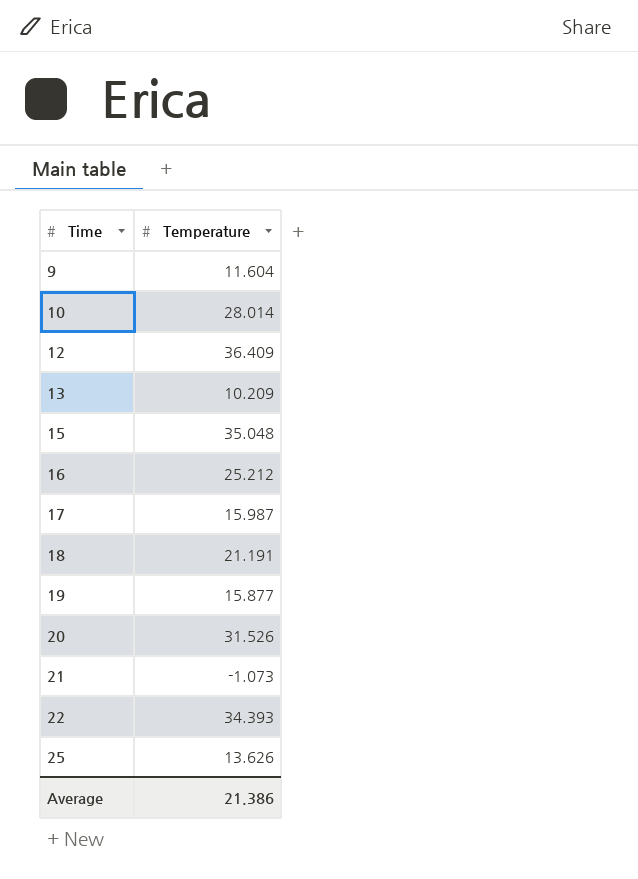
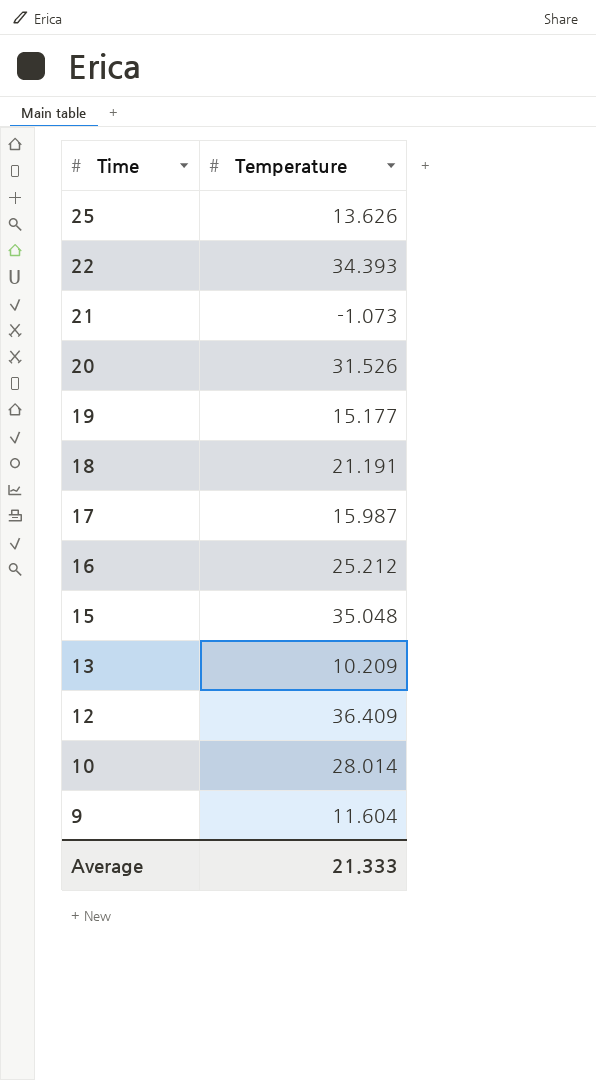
row order: Time ascending -> Time descending
19 | Temperature: 15.877 -> 15.177
Average | Temperature: 21.386 -> 21.333

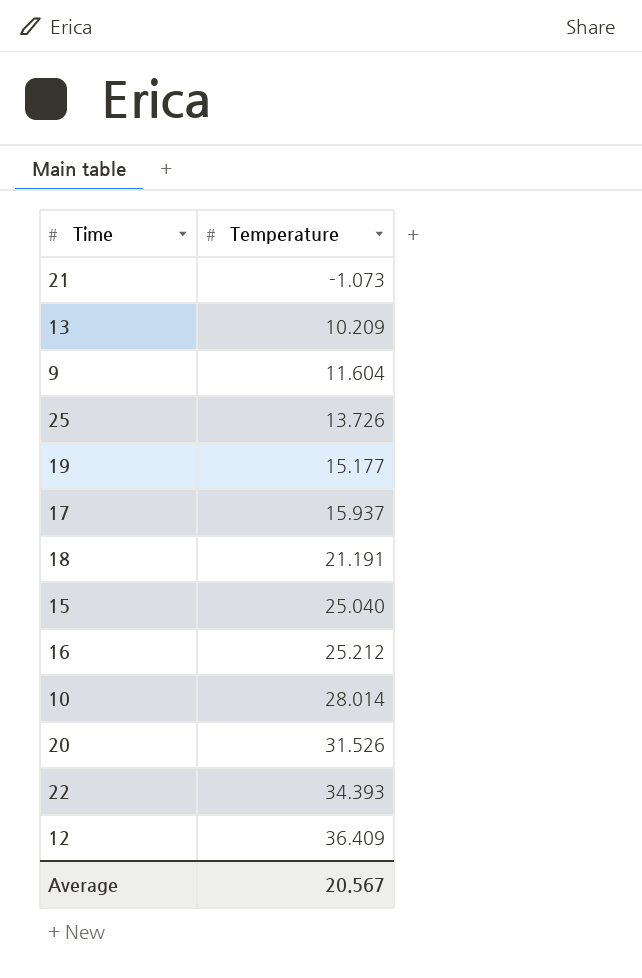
row order: Time descending -> Temperature ascending
25 | Temperature: 13.626 -> 13.726
17 | Temperature: 15.987 -> 15.937
15 | Temperature: 35.048 -> 25.040
Average | Temperature: 21.333 -> 20.567

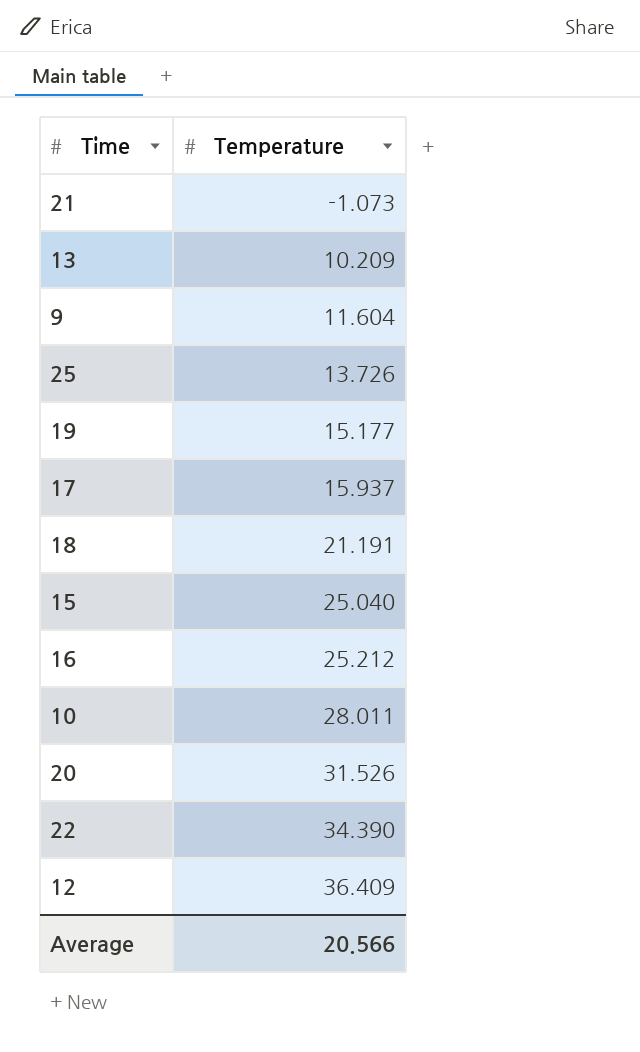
10 | Temperature: 28.014 -> 28.011
22 | Temperature: 34.393 -> 34.390
Average | Temperature: 20.567 -> 20.566

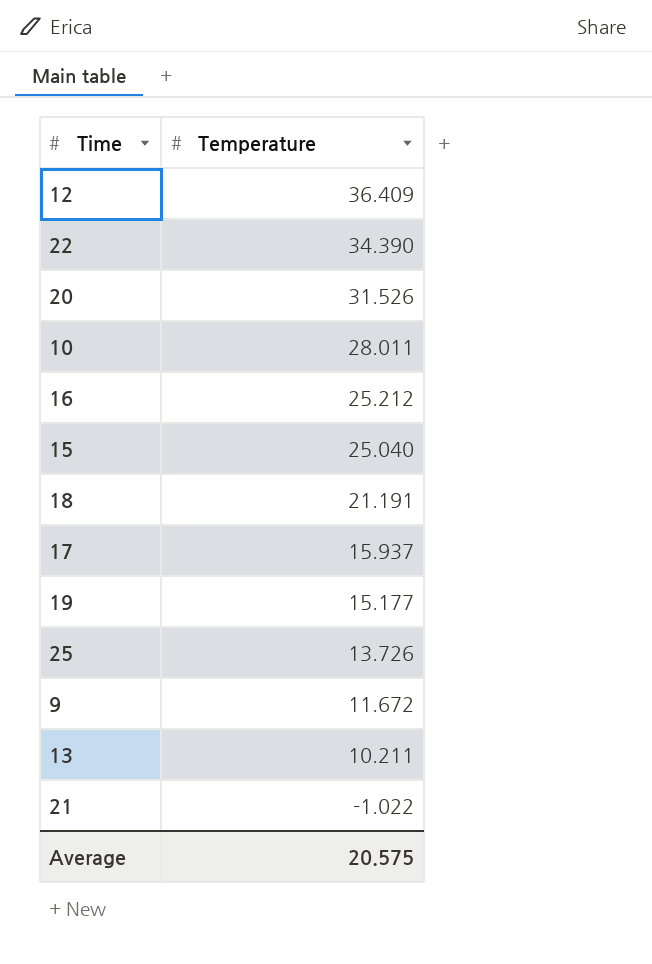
row order: Temperature ascending -> Temperature descending
9 | Temperature: 11.604 -> 11.672
13 | Temperature: 10.209 -> 10.211
21 | Temperature: -1.073 -> -1.022
Average | Temperature: 20.566 -> 20.575

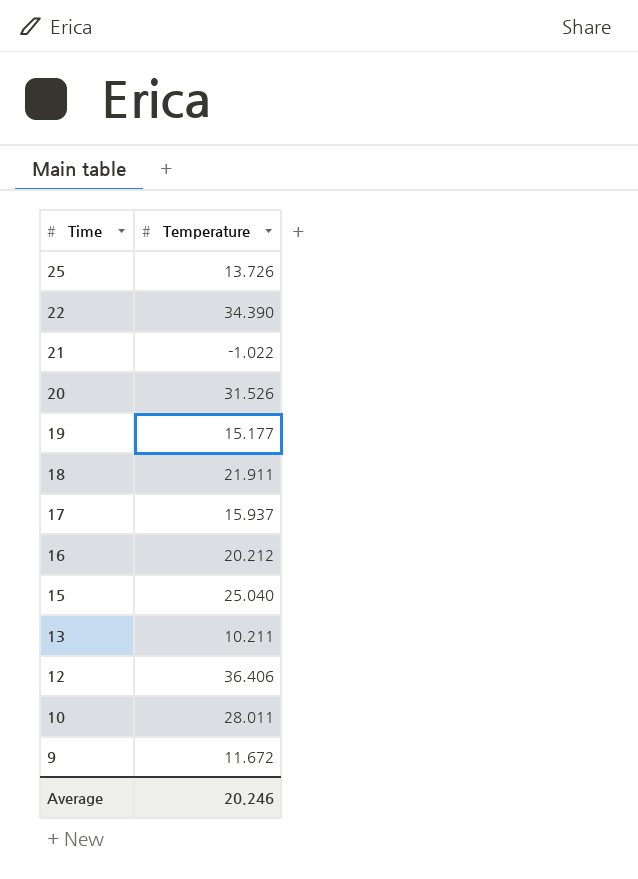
row order: Temperature descending -> Time descending
18 | Temperature: 21.191 -> 21.911
16 | Temperature: 25.212 -> 20.212
12 | Temperature: 36.409 -> 36.406
Average | Temperature: 20.575 -> 20.246

